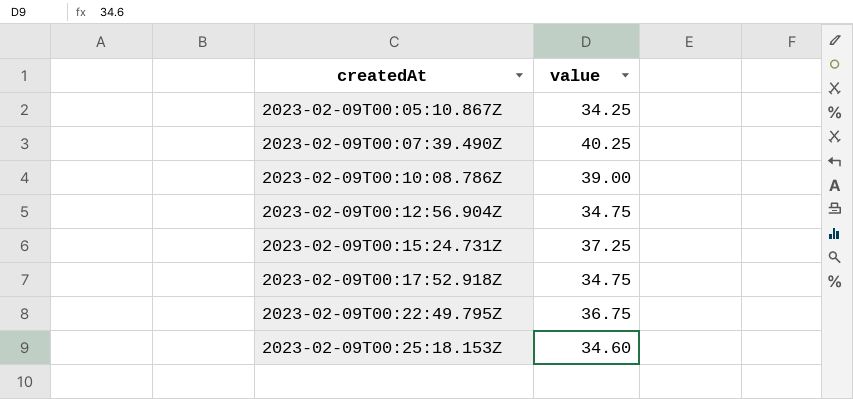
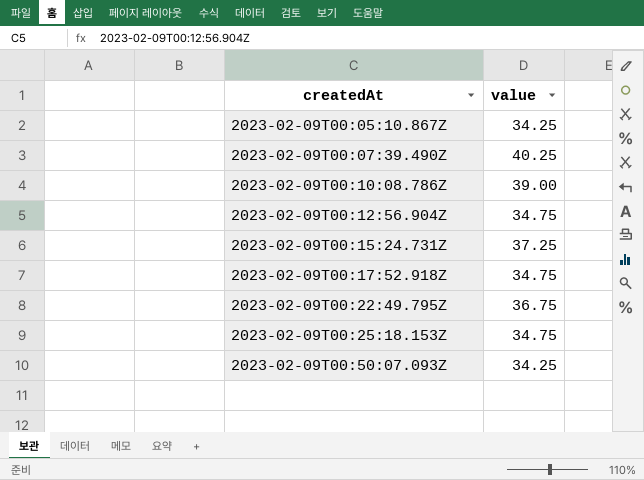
2023-02-09T00:25:18.153Z | value: 34.60 -> 34.75
row 2023-02-09T00:50:07.093Z: none -> 34.25

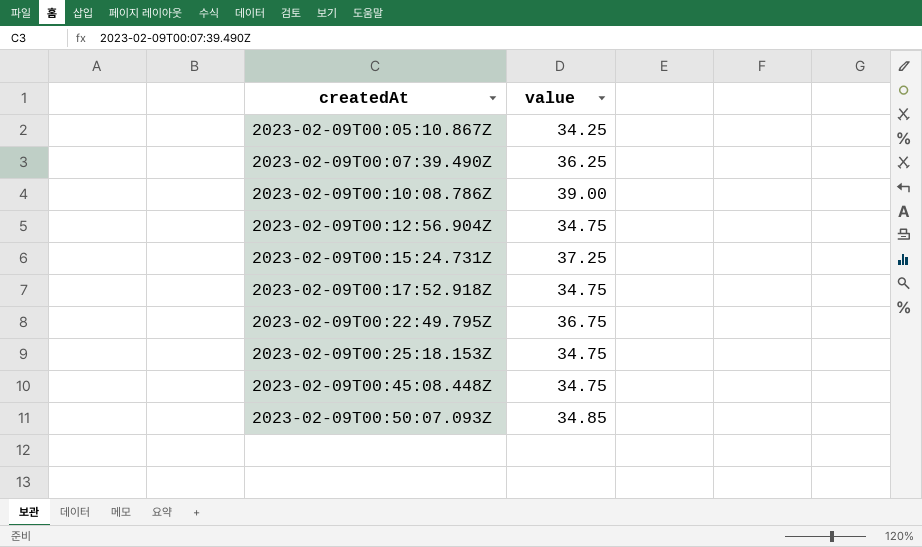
2023-02-09T00:07:39.490Z | value: 40.25 -> 36.25
row 2023-02-09T00:45:08.448Z: none -> 34.75
2023-02-09T00:50:07.093Z | value: 34.25 -> 34.85

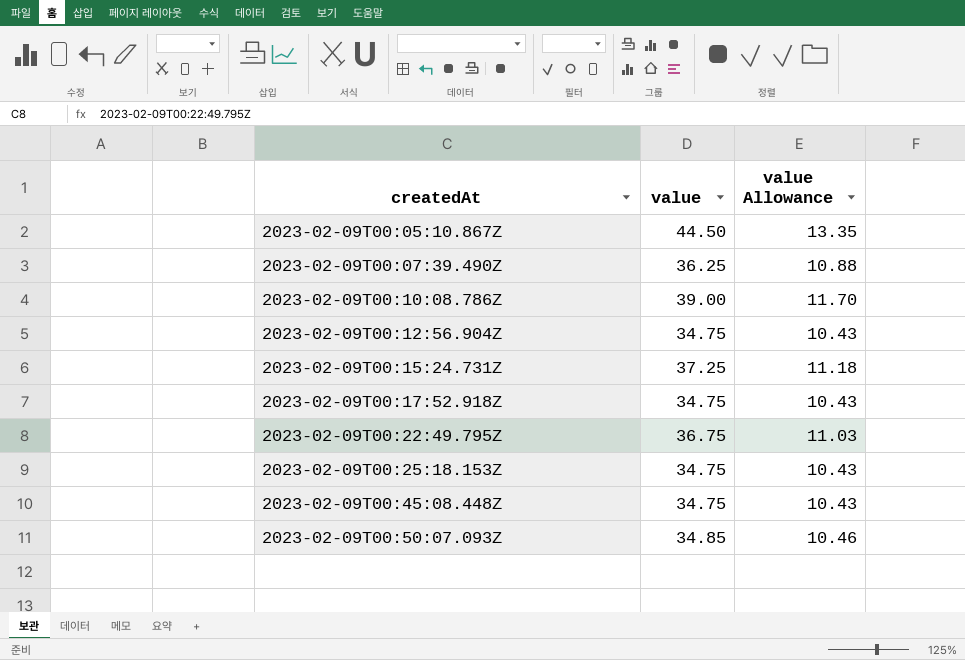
column value Allowance | formula: none -> [value] * 0.3
2023-02-09T00:05:10.867Z | value: 34.25 -> 44.50

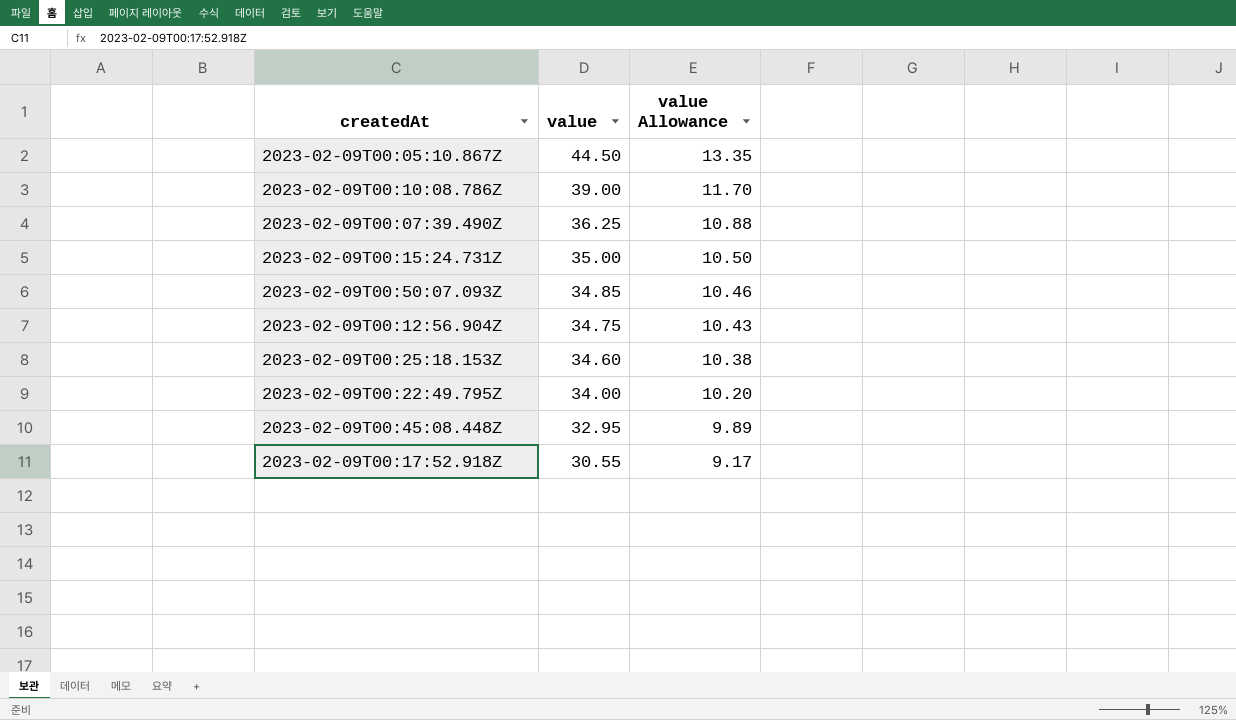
row order: createdAt ascending -> value descending
2023-02-09T00:15:24.731Z | value: 37.25 -> 35.00
2023-02-09T00:15:24.731Z | value Allowance: 11.18 -> 10.50
2023-02-09T00:25:18.153Z | value: 34.75 -> 34.60
2023-02-09T00:25:18.153Z | value Allowance: 10.43 -> 10.38
2023-02-09T00:22:49.795Z | value: 36.75 -> 34.00
2023-02-09T00:22:49.795Z | value Allowance: 11.03 -> 10.20
2023-02-09T00:45:08.448Z | value: 34.75 -> 32.95
2023-02-09T00:45:08.448Z | value Allowance: 10.43 -> 9.89
2023-02-09T00:17:52.918Z | value: 34.75 -> 30.55
2023-02-09T00:17:52.918Z | value Allowance: 10.43 -> 9.17

